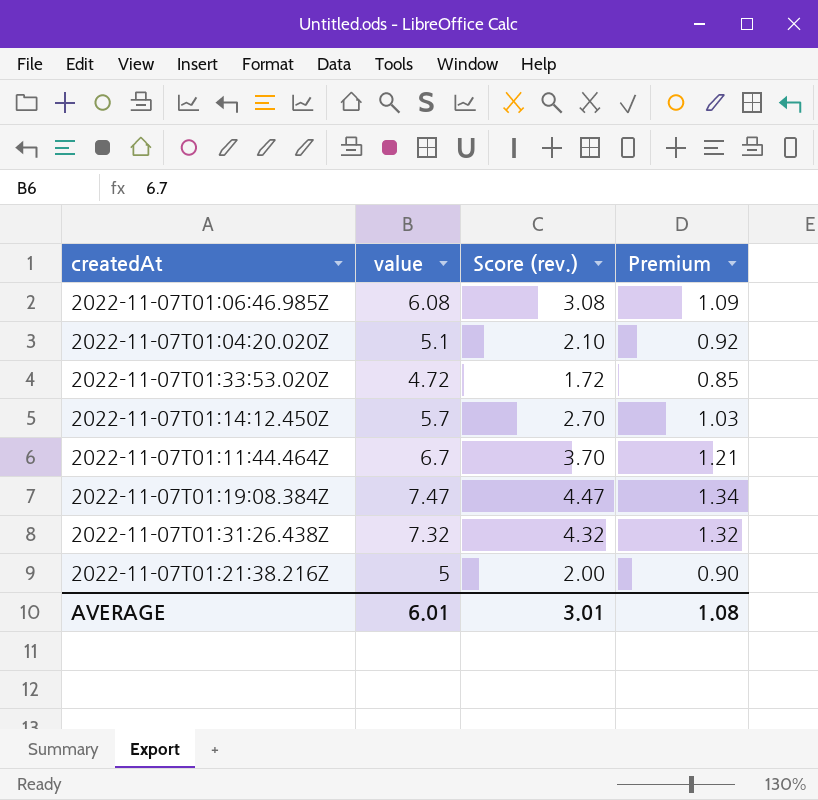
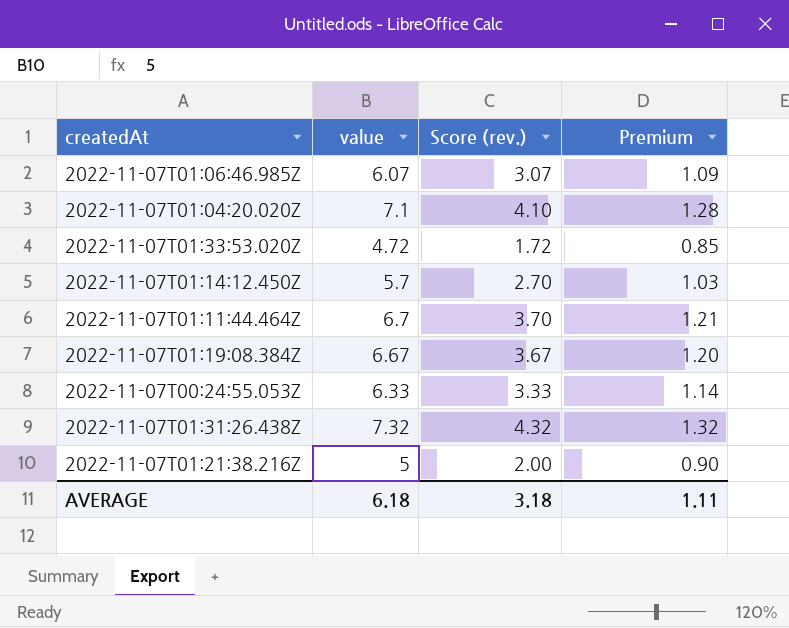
2022-11-07T01:06:46.985Z | value: 6.08 -> 6.07
2022-11-07T01:06:46.985Z | Score (rev.): 3.08 -> 3.07
2022-11-07T01:04:20.020Z | value: 5.1 -> 7.1
2022-11-07T01:04:20.020Z | Score (rev.): 2.10 -> 4.10
2022-11-07T01:04:20.020Z | Premium: 0.92 -> 1.28
2022-11-07T01:19:08.384Z | value: 7.47 -> 6.67
2022-11-07T01:19:08.384Z | Score (rev.): 4.47 -> 3.67
2022-11-07T01:19:08.384Z | Premium: 1.34 -> 1.20
row 2022-11-07T00:24:55.053Z: none -> 6.33 | 3.33 | 1.14
AVERAGE | value: 6.01 -> 6.18
AVERAGE | Score (rev.): 3.01 -> 3.18
AVERAGE | Premium: 1.08 -> 1.11

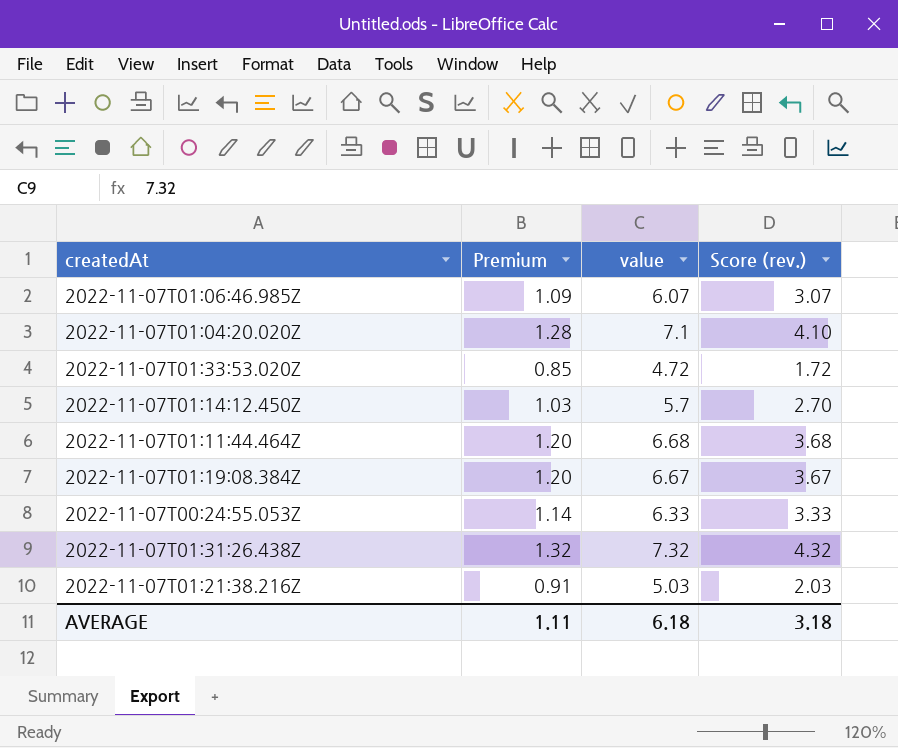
column Premium | position: 4 -> 2
2022-11-07T01:11:44.464Z | Premium: 1.21 -> 1.20
2022-11-07T01:11:44.464Z | value: 6.7 -> 6.68
2022-11-07T01:11:44.464Z | Score (rev.): 3.70 -> 3.68
2022-11-07T01:21:38.216Z | Premium: 0.90 -> 0.91
2022-11-07T01:21:38.216Z | value: 5 -> 5.03
2022-11-07T01:21:38.216Z | Score (rev.): 2.00 -> 2.03

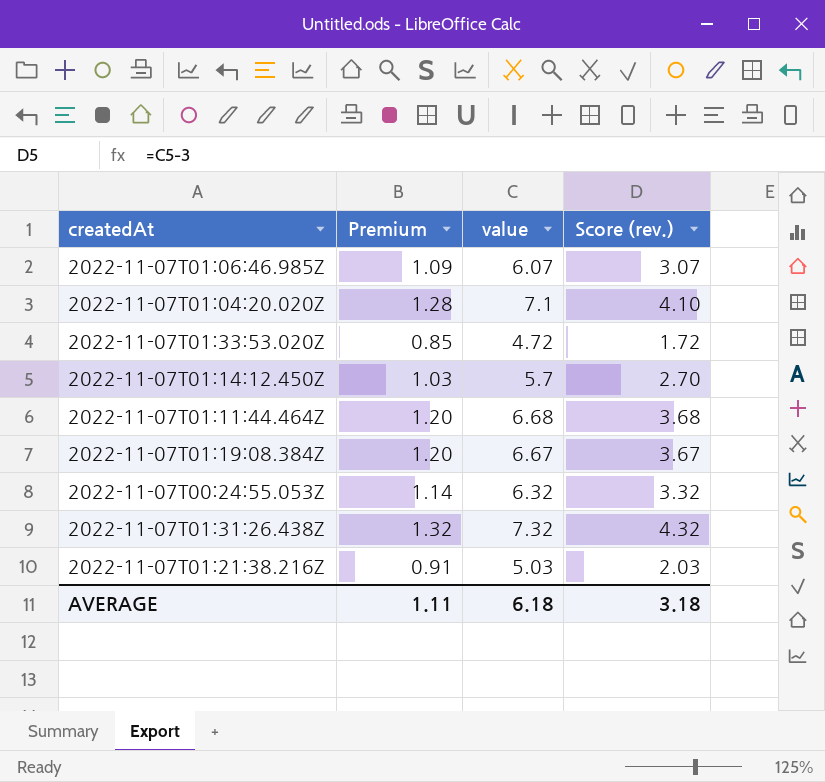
2022-11-07T00:24:55.053Z | value: 6.33 -> 6.32
2022-11-07T00:24:55.053Z | Score (rev.): 3.33 -> 3.32

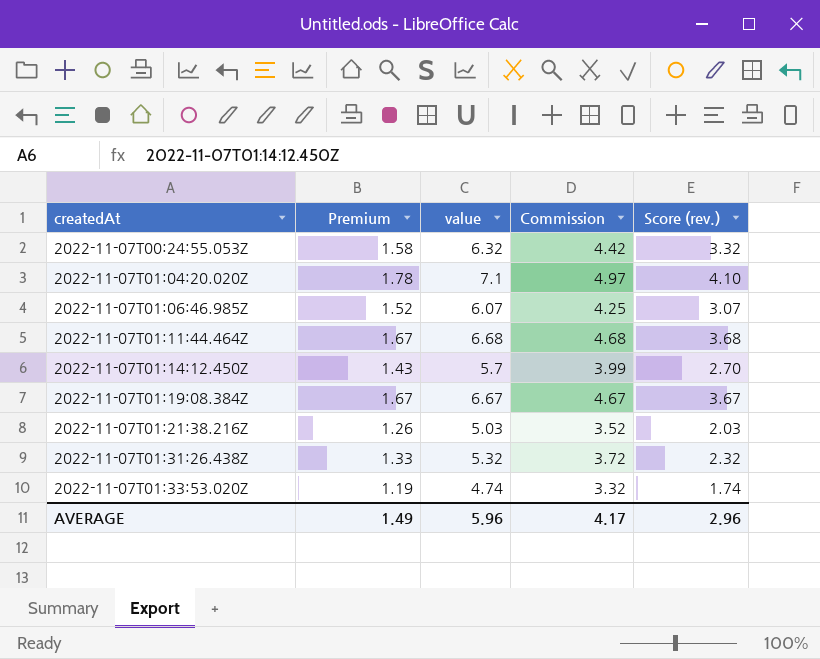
row order: none -> createdAt ascending
column Premium | formula: [value] * 0.18 -> [value] * 0.25
column Commission | formula: none -> [value] * 0.7
2022-11-07T01:31:26.438Z | value: 7.32 -> 5.32
2022-11-07T01:31:26.438Z | Score (rev.): 4.32 -> 2.32
2022-11-07T01:33:53.020Z | value: 4.72 -> 4.74
2022-11-07T01:33:53.020Z | Score (rev.): 1.72 -> 1.74
AVERAGE | Premium: 1.11 -> 1.49
AVERAGE | value: 6.18 -> 5.96
AVERAGE | Score (rev.): 3.18 -> 2.96

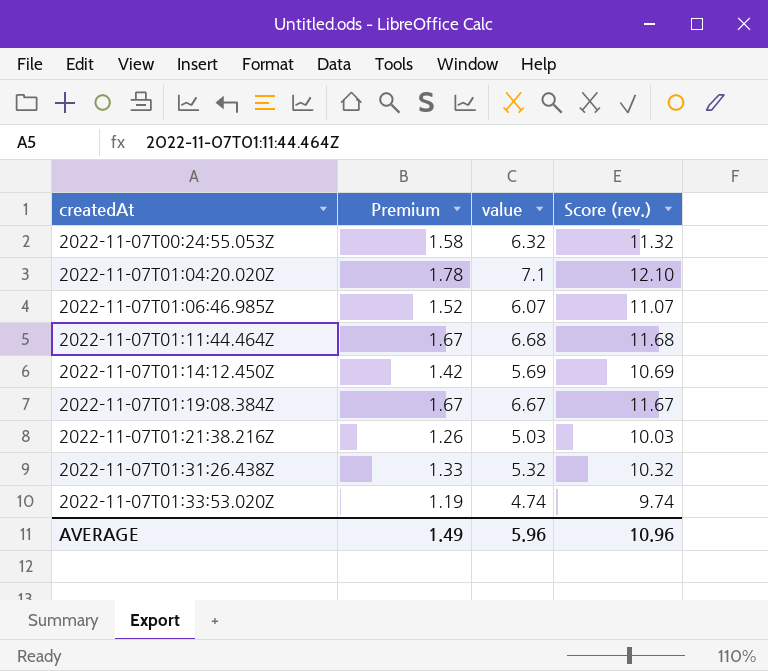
column Commission | formula: [value] * 0.7 -> none
column Score (rev.) | formula: [value] - 3 -> [value] + 5
2022-11-07T01:14:12.450Z | Premium: 1.43 -> 1.42
2022-11-07T01:14:12.450Z | value: 5.7 -> 5.69
AVERAGE | Score (rev.): 2.96 -> 10.96

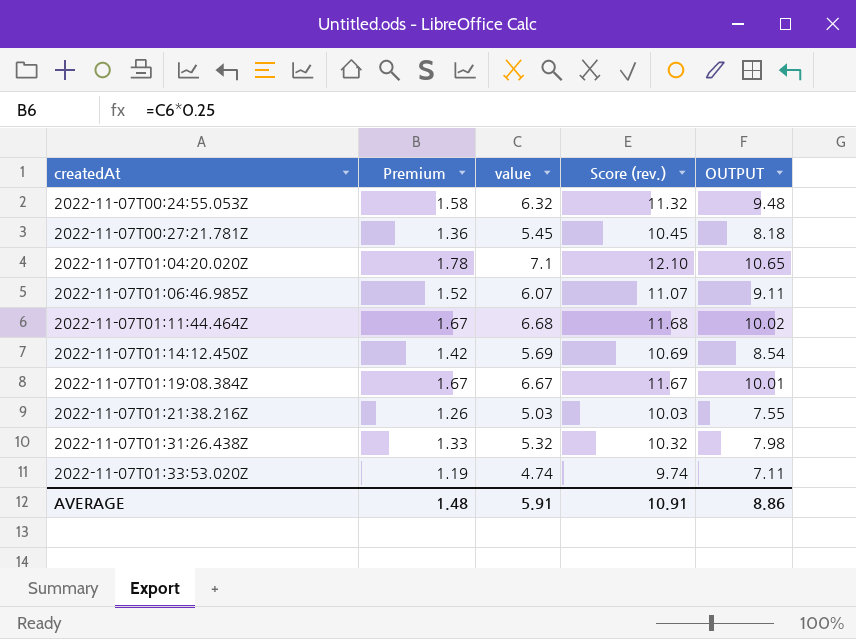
column OUTPUT | formula: none -> [value] * 1.5
row 2022-11-07T00:27:21.781Z: none -> 1.36 | 5.45 | 10.45 | 8.18
AVERAGE | Premium: 1.49 -> 1.48
AVERAGE | value: 5.96 -> 5.91
AVERAGE | Score (rev.): 10.96 -> 10.91

